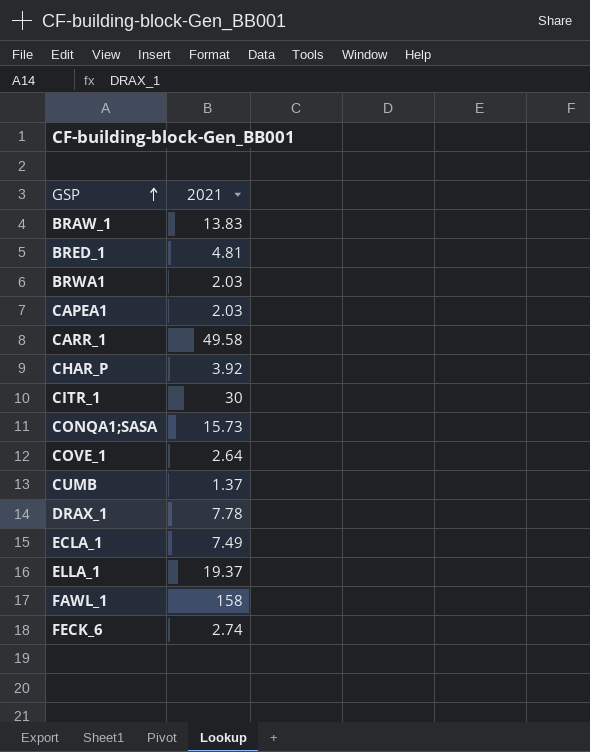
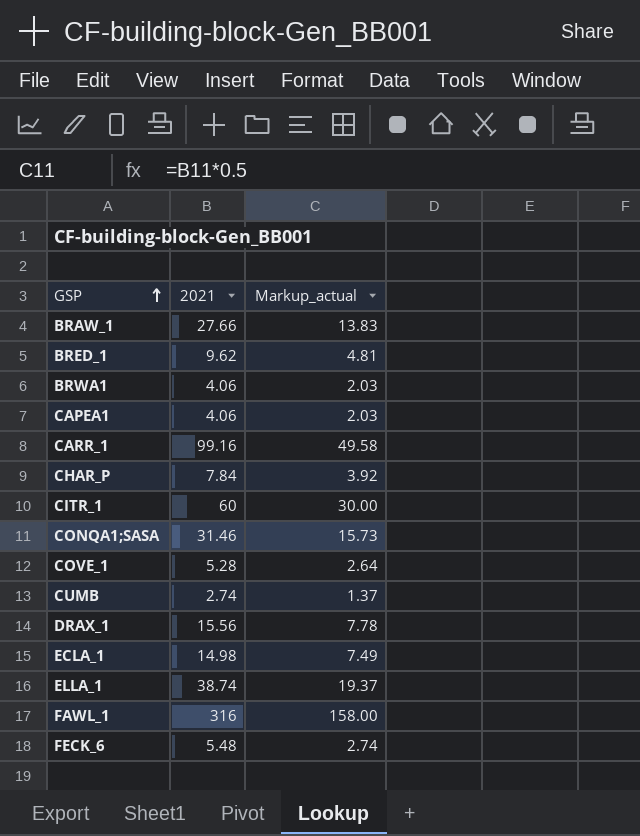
column Markup_actual | formula: none -> [2021] * 0.5
BRAW_1 | 2021: 13.83 -> 27.66
BRED_1 | 2021: 4.81 -> 9.62
BRWA1 | 2021: 2.03 -> 4.06
CAPEA1 | 2021: 2.03 -> 4.06
CARR_1 | 2021: 49.58 -> 99.16
CHAR_P | 2021: 3.92 -> 7.84
CITR_1 | 2021: 30 -> 60
CONQA1;SASA | 2021: 15.73 -> 31.46
COVE_1 | 2021: 2.64 -> 5.28
CUMB | 2021: 1.37 -> 2.74
DRAX_1 | 2021: 7.78 -> 15.56
ECLA_1 | 2021: 7.49 -> 14.98
ELLA_1 | 2021: 19.37 -> 38.74
FAWL_1 | 2021: 158 -> 316
FECK_6 | 2021: 2.74 -> 5.48

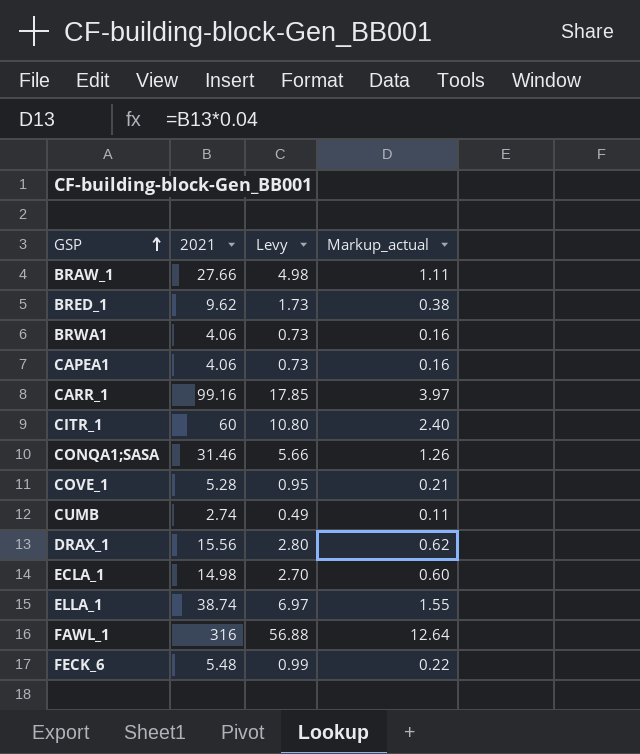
column Levy | formula: none -> [2021] * 0.18
column Markup_actual | formula: [2021] * 0.5 -> [2021] * 0.04
row CHAR_P: 7.84 | 3.92 -> none

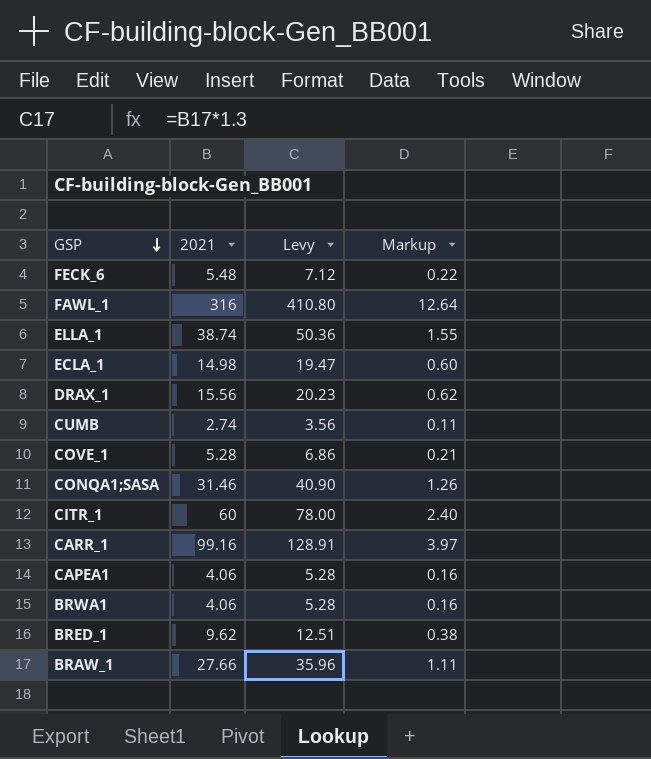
row order: GSP ascending -> GSP descending
column Levy | formula: [2021] * 0.18 -> [2021] * 1.3
column name: Markup_actual -> Markup

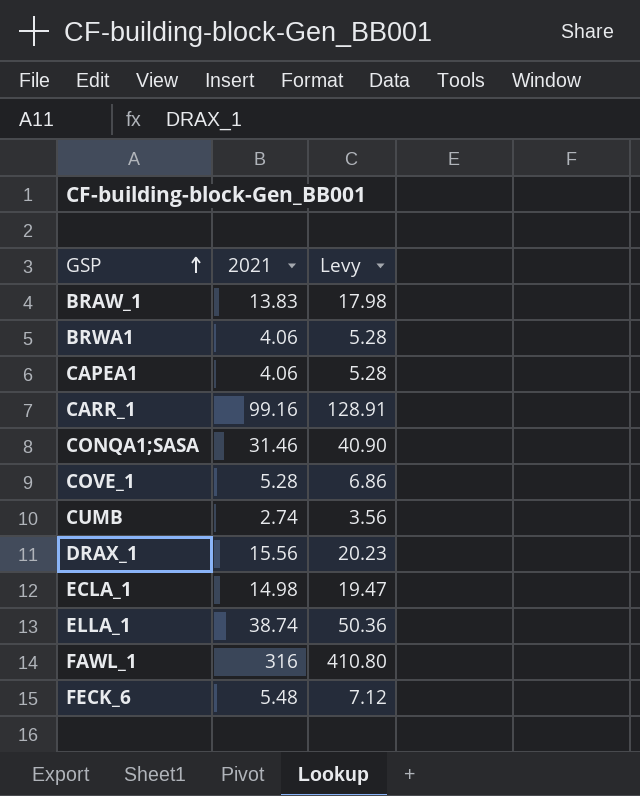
row order: GSP descending -> GSP ascending
column Markup | formula: [2021] * 0.04 -> none
row CITR_1: 60 | 78.00 | 2.40 -> none
row BRED_1: 9.62 | 12.51 | 0.38 -> none
BRAW_1 | 2021: 27.66 -> 13.83
BRAW_1 | Levy: 35.96 -> 17.98

